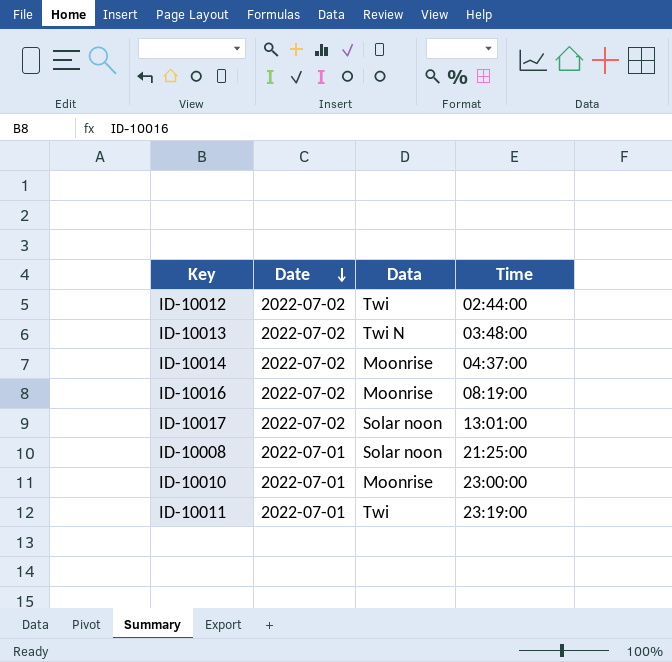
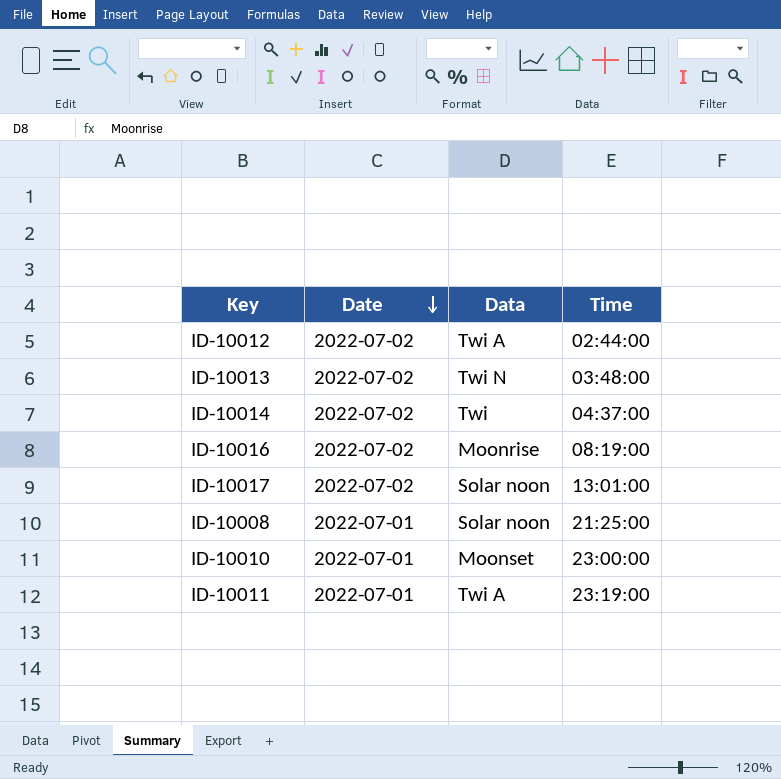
ID-10012 | Data: Twi -> Twi A
ID-10014 | Data: Moonrise -> Twi
ID-10010 | Data: Moonrise -> Moonset
ID-10011 | Data: Twi -> Twi A

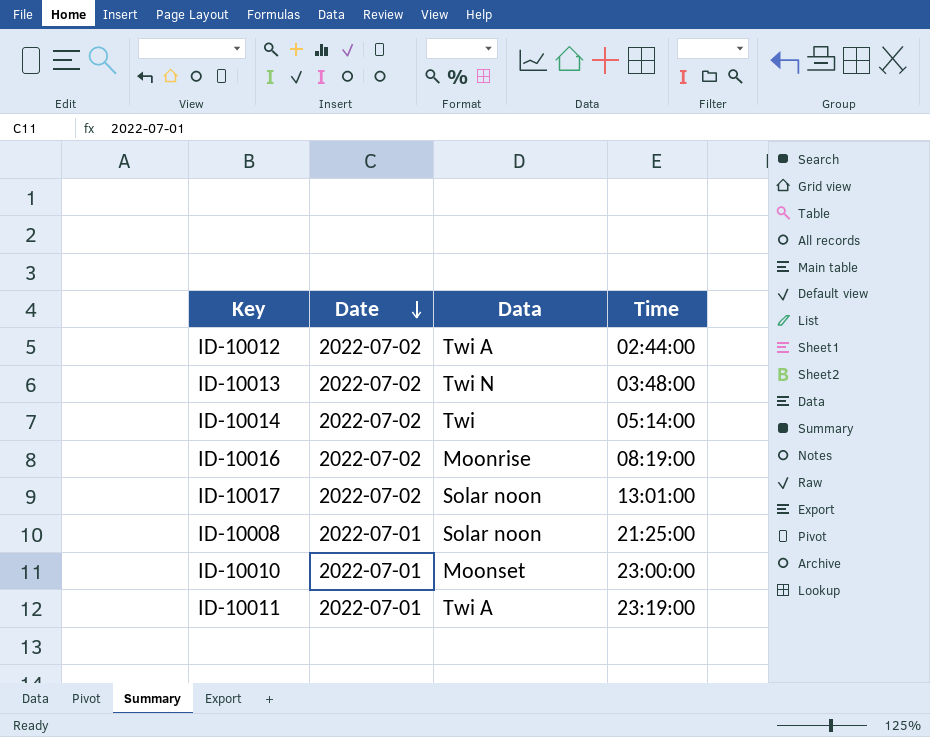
ID-10014 | Time: 04:37:00 -> 05:14:00

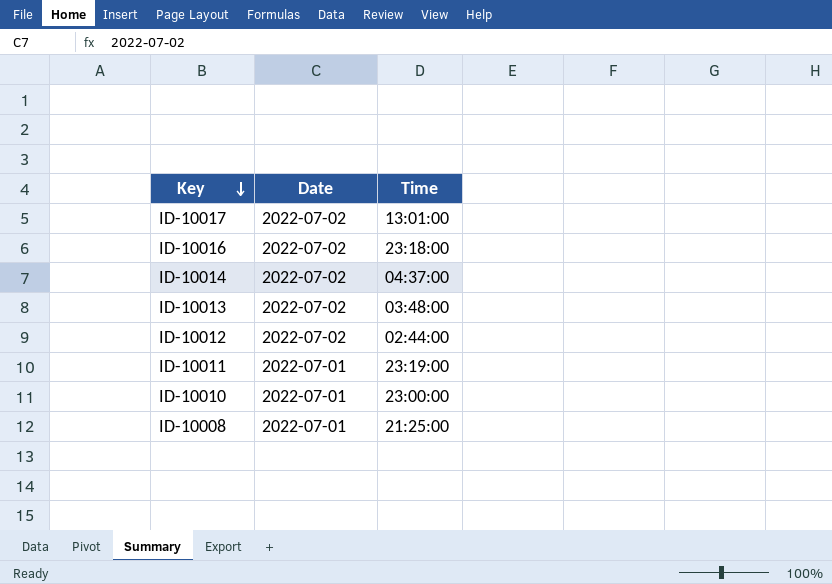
row order: Date descending -> Key descending
column Data | position: 3 -> none
ID-10016 | Time: 08:19:00 -> 23:18:00
ID-10014 | Time: 05:14:00 -> 04:37:00

